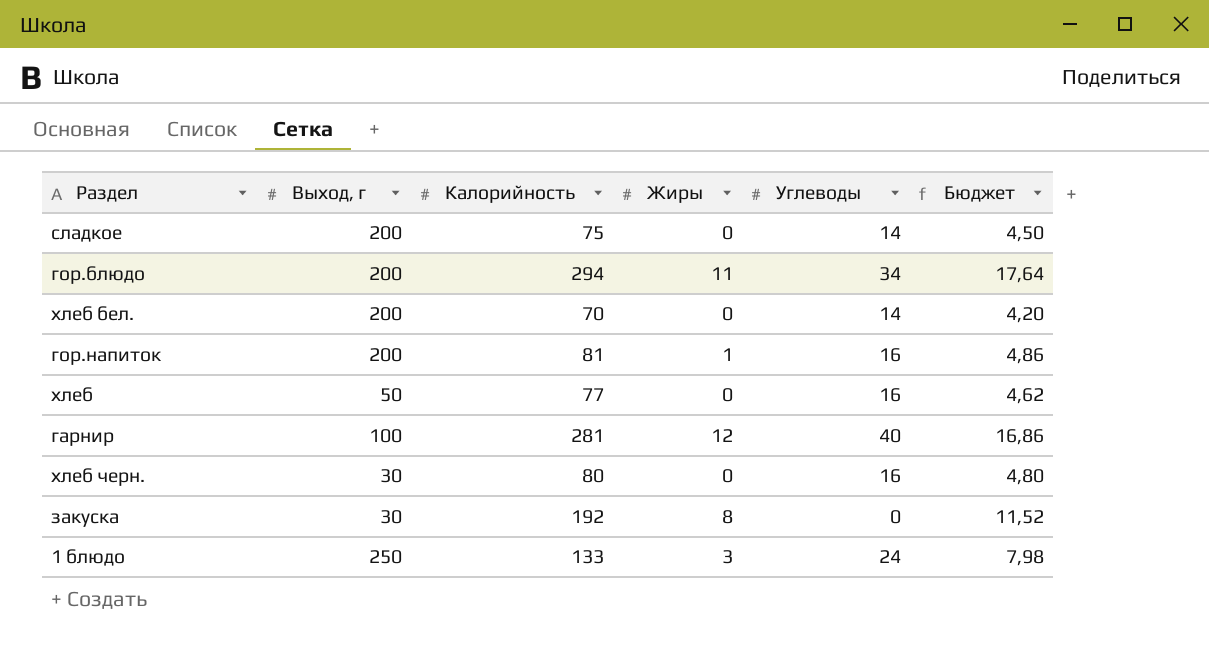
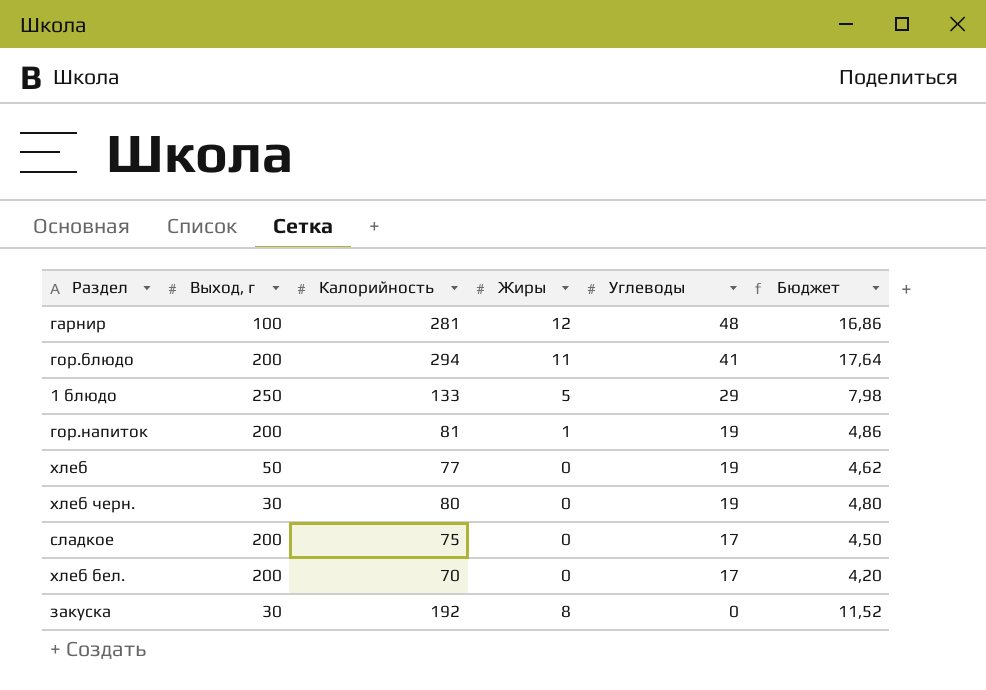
row order: none -> Углеводы descending
гарнир | Углеводы: 40 -> 48
гор.блюдо | Углеводы: 34 -> 41
1 блюдо | Жиры: 3 -> 5
1 блюдо | Углеводы: 24 -> 29
гор.напиток | Углеводы: 16 -> 19
хлеб | Углеводы: 16 -> 19
хлеб черн. | Углеводы: 16 -> 19
сладкое | Углеводы: 14 -> 17
хлеб бел. | Углеводы: 14 -> 17

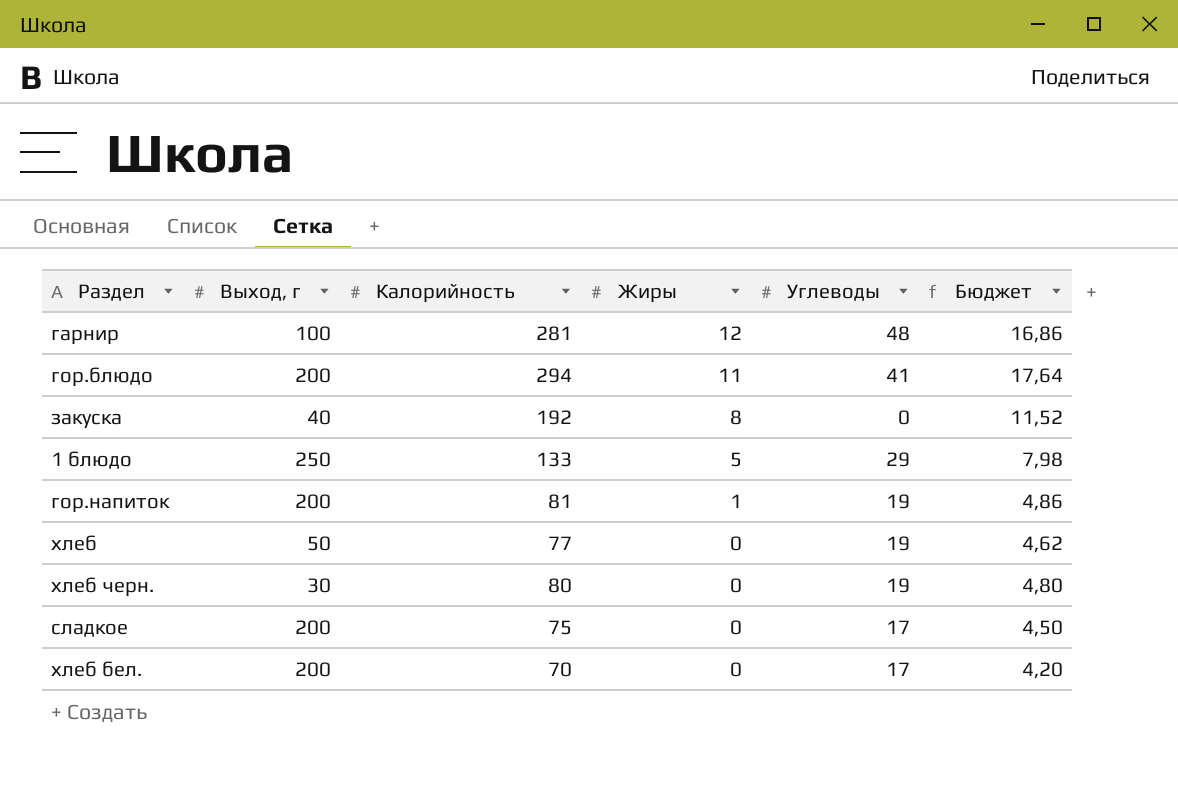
row order: Углеводы descending -> Жиры descending
закуска | Выход, г: 30 -> 40

